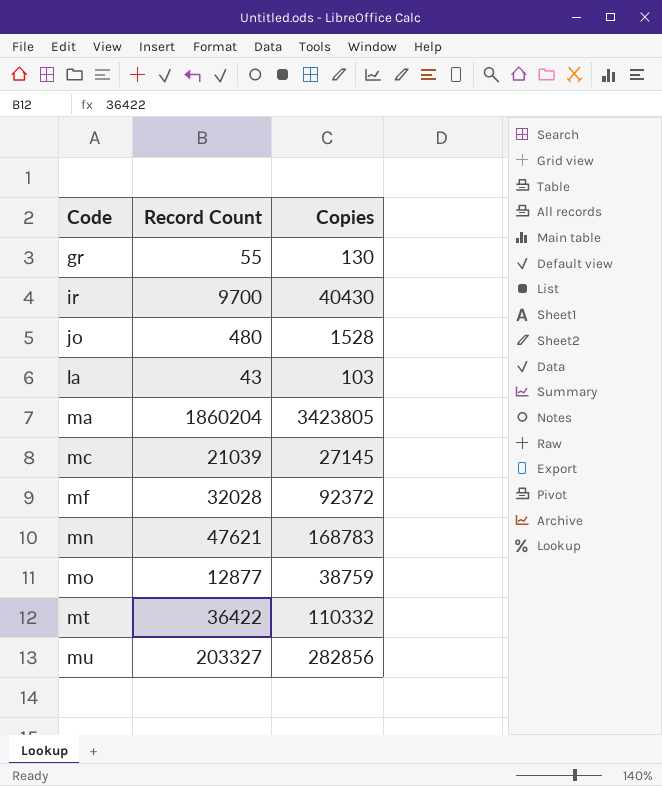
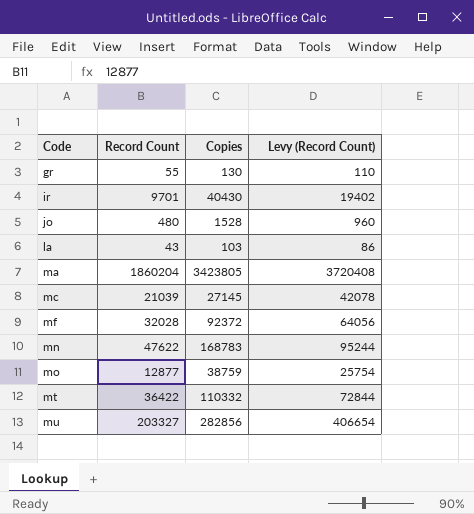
column Levy (Record Count) | formula: none -> [Record Count] * 2
ir | Record Count: 9700 -> 9701
mn | Record Count: 47621 -> 47622

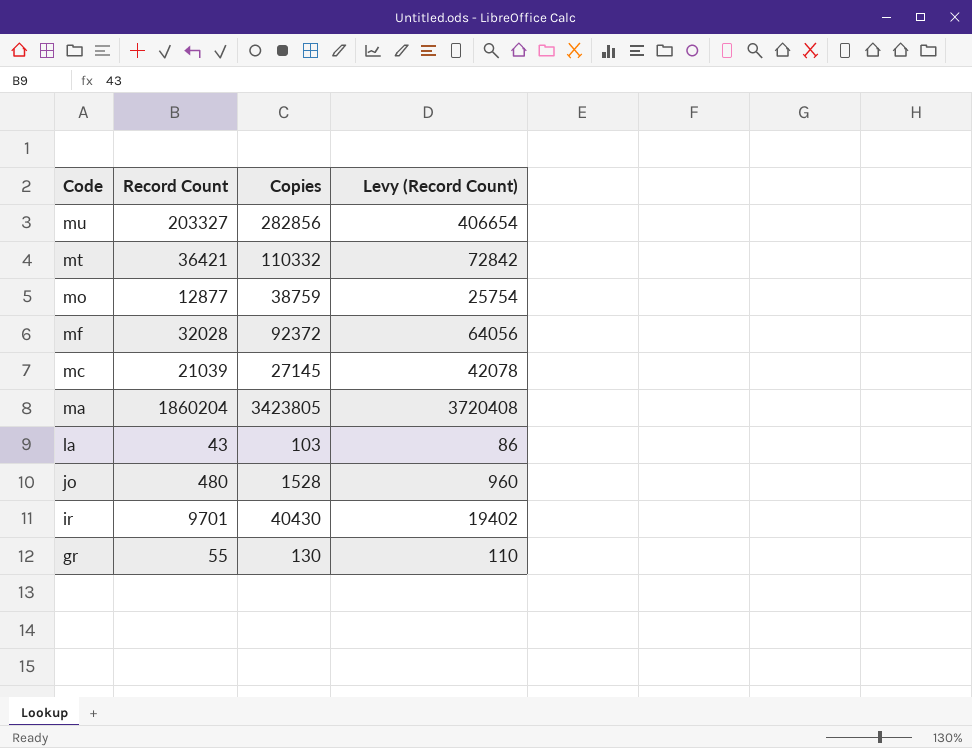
row order: Code ascending -> Code descending
row mn: 47622 | 168783 | 95244 -> none
mt | Record Count: 36422 -> 36421
mt | Levy (Record Count): 72844 -> 72842

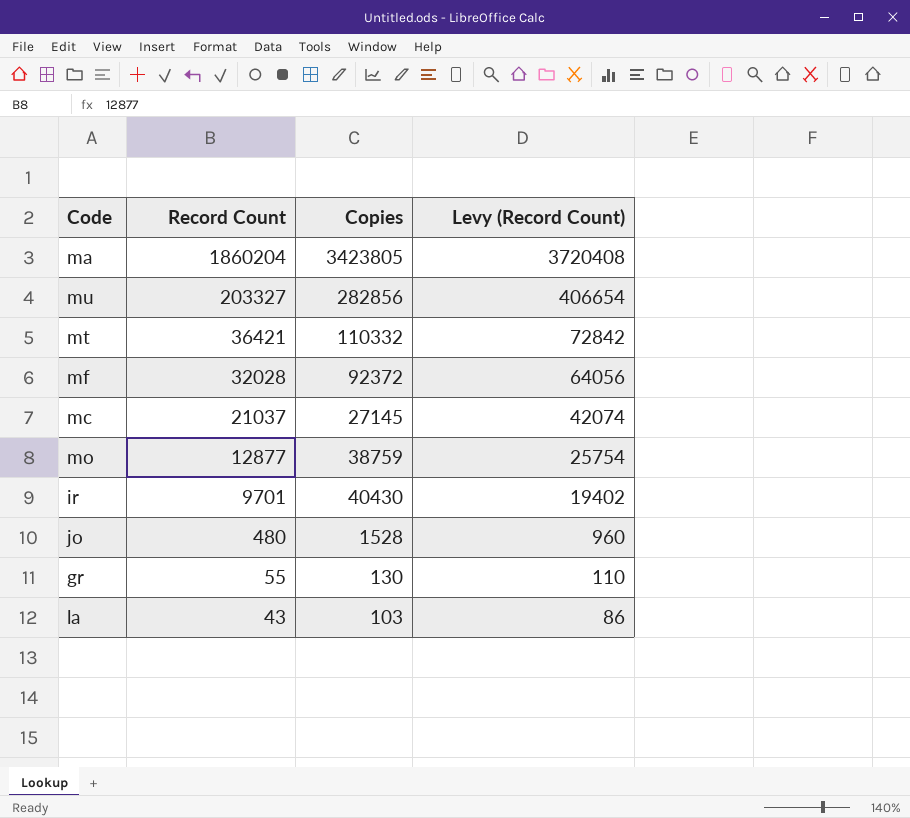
row order: Code descending -> Record Count descending
mc | Record Count: 21039 -> 21037
mc | Levy (Record Count): 42078 -> 42074

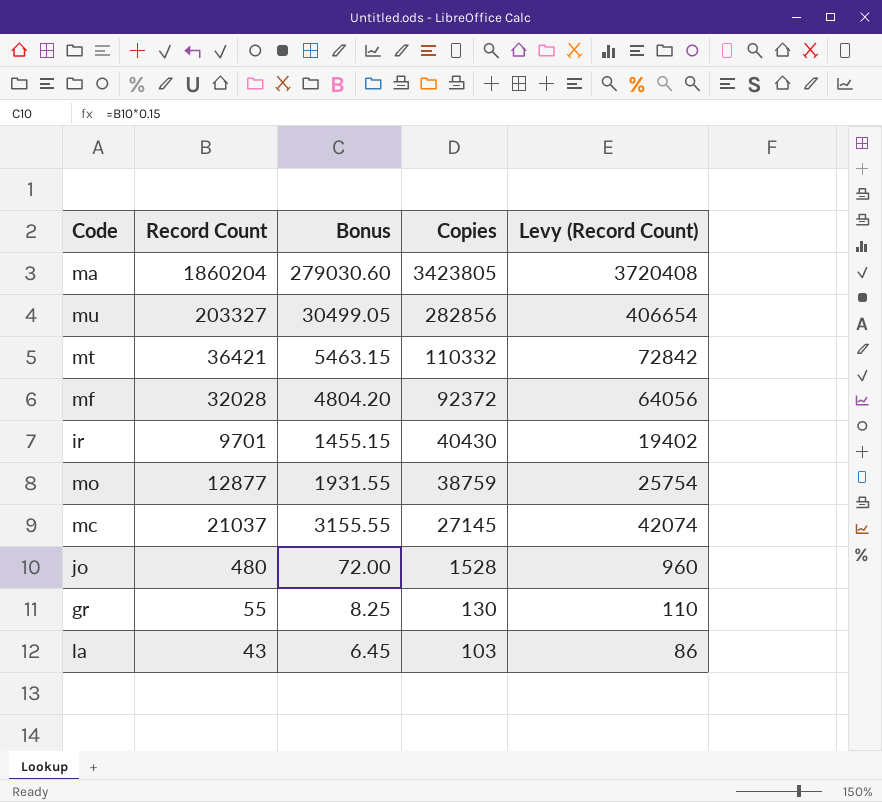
row order: Record Count descending -> Copies descending
column Bonus | formula: none -> [Record Count] * 0.15

